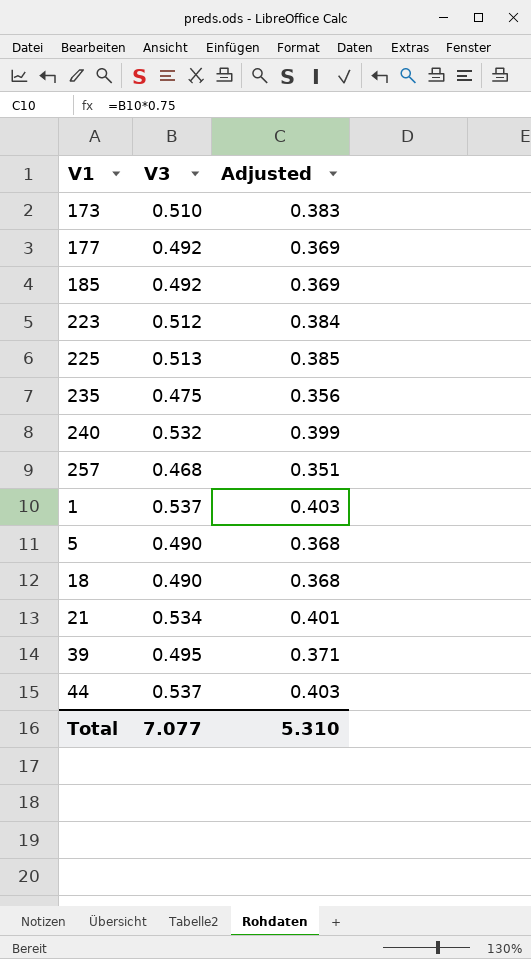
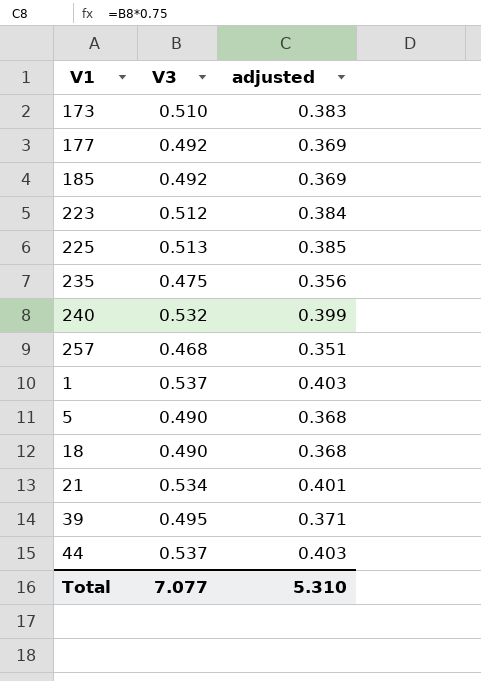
column name: Adjusted -> adjusted

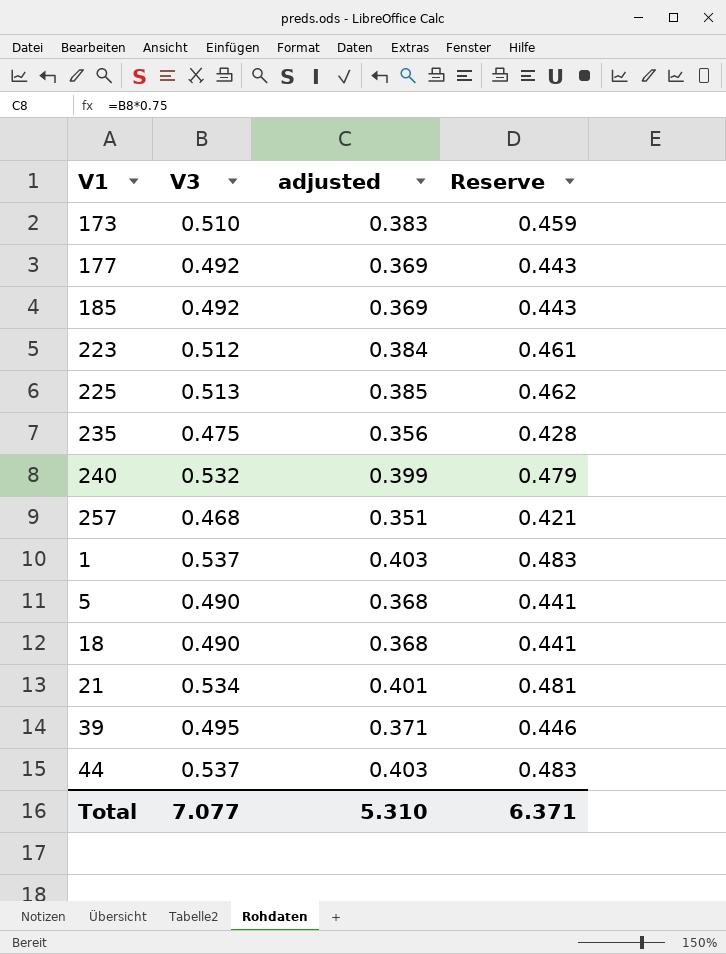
column Reserve | formula: none -> [V3] * 0.9

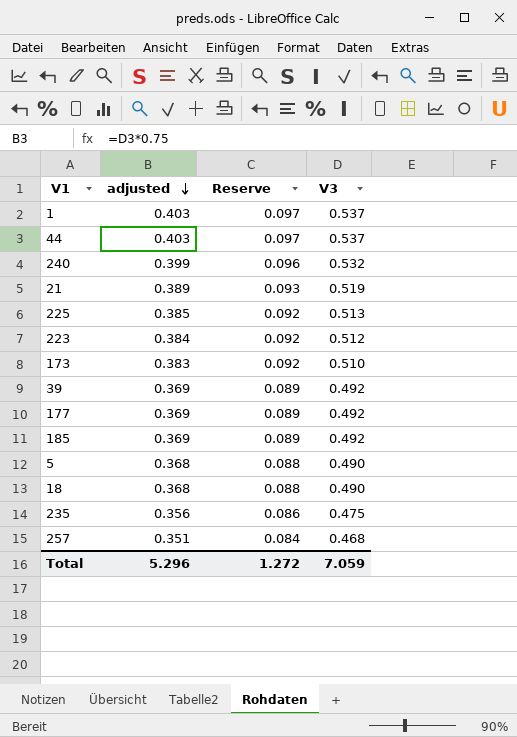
row order: none -> adjusted descending
column Reserve | formula: [V3] * 0.9 -> [V3] * 0.18
column V3 | position: 2 -> 4
21 | adjusted: 0.401 -> 0.389
21 | V3: 0.534 -> 0.519
39 | adjusted: 0.371 -> 0.369
39 | V3: 0.495 -> 0.492
Total | adjusted: 5.310 -> 5.296
Total | Reserve: 6.371 -> 1.272
Total | V3: 7.077 -> 7.059

